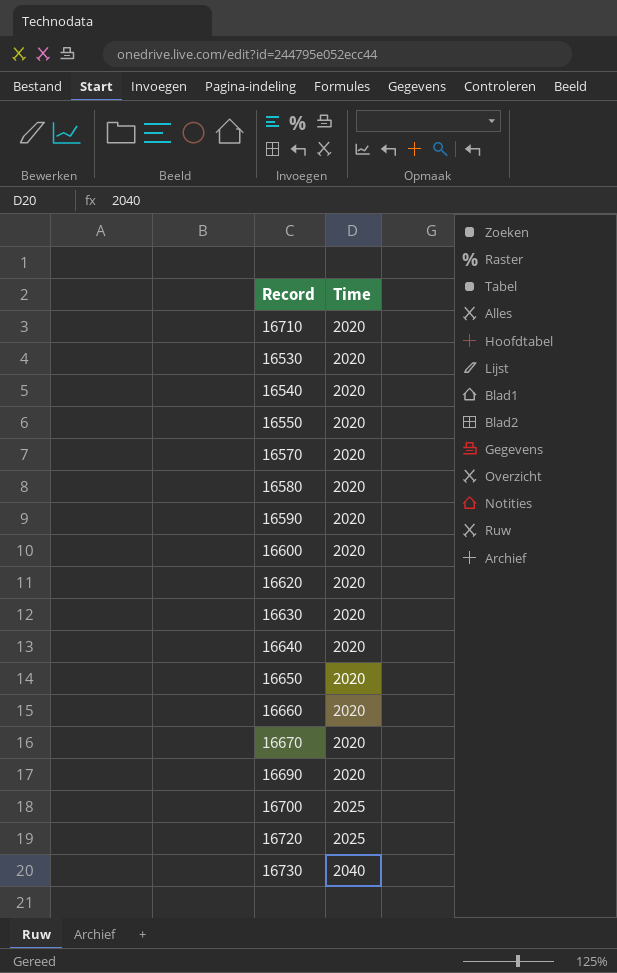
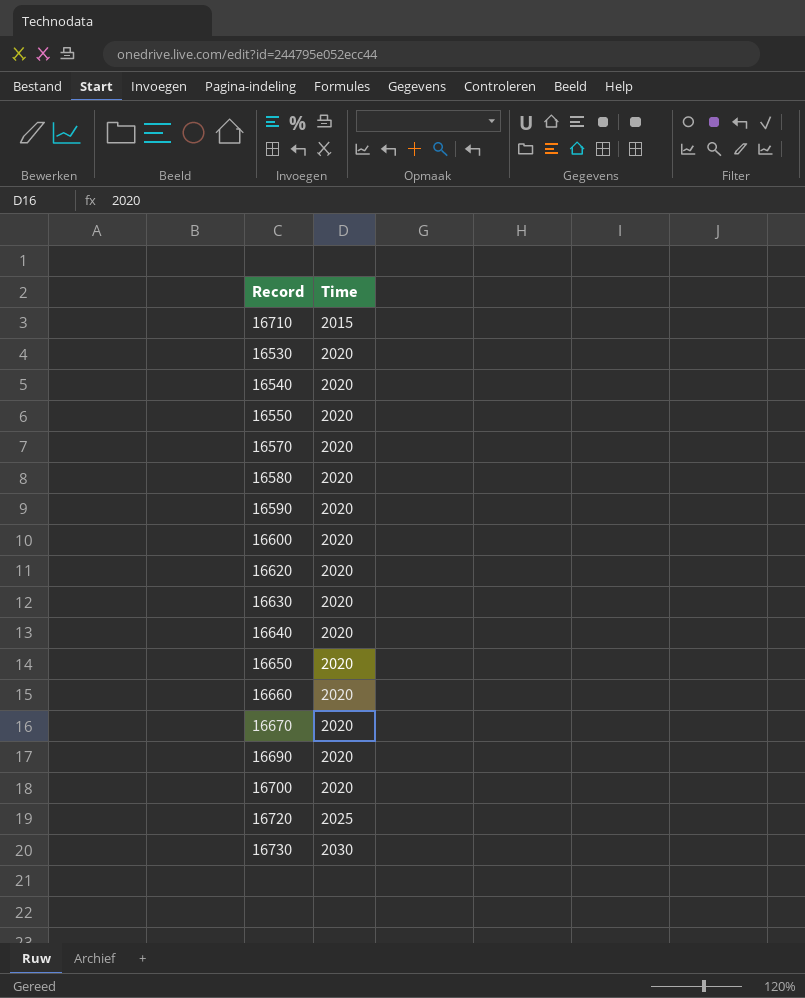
16710 | Time: 2020 -> 2015
16700 | Time: 2025 -> 2020
16730 | Time: 2040 -> 2030

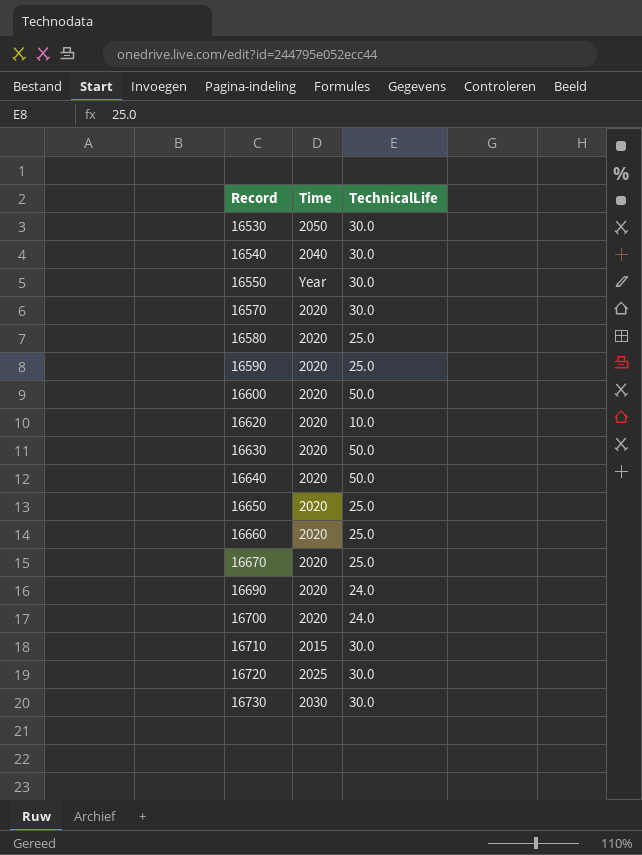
row order: Time ascending -> Record ascending
column TechnicalLife | position: none -> 3
16530 | Time: 2020 -> 2050
16540 | Time: 2020 -> 2040
16550 | Time: 2020 -> Year

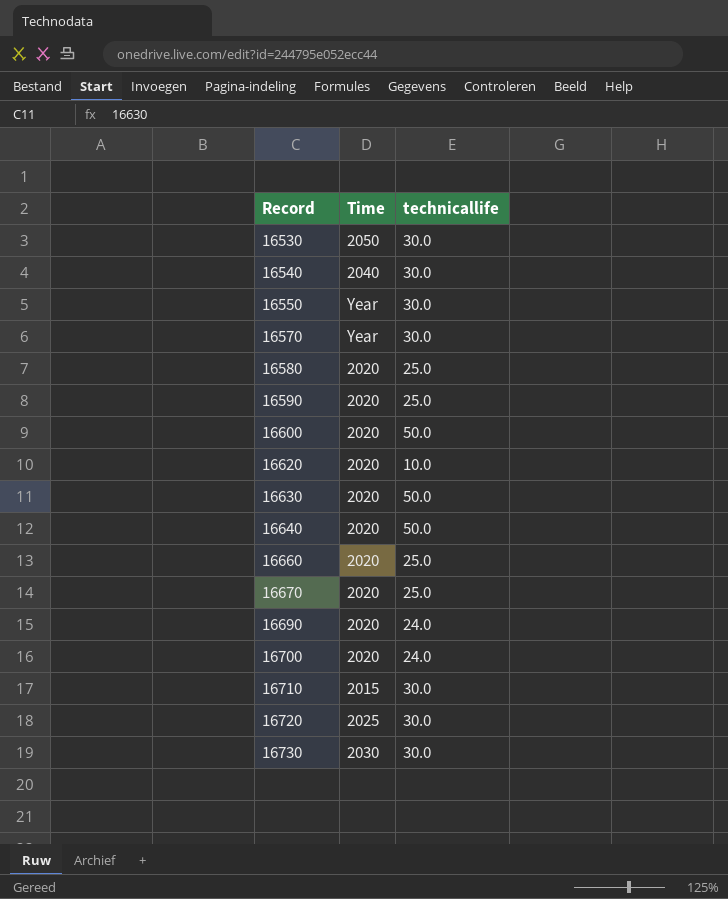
column name: TechnicalLife -> technicallife
row 16650: 2020 | 25.0 -> none
16570 | Time: 2020 -> Year

